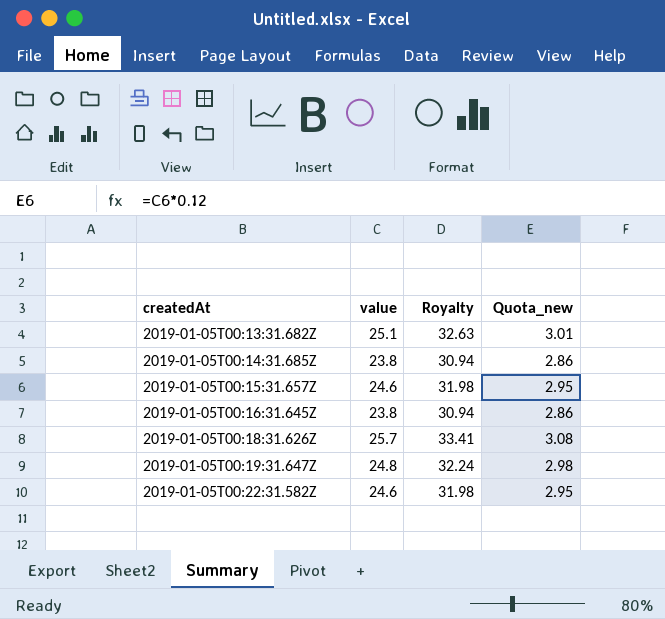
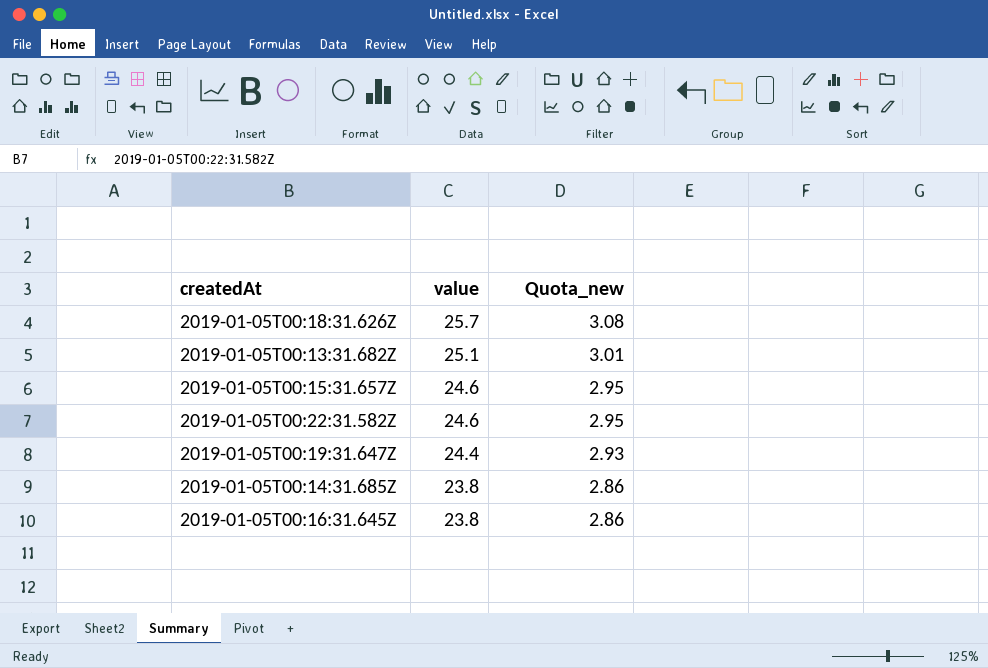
row order: createdAt ascending -> value descending
column Royalty | formula: [value] * 1.3 -> none
2019-01-05T00:19:31.647Z | value: 24.8 -> 24.4
2019-01-05T00:19:31.647Z | Quota_new: 2.98 -> 2.93

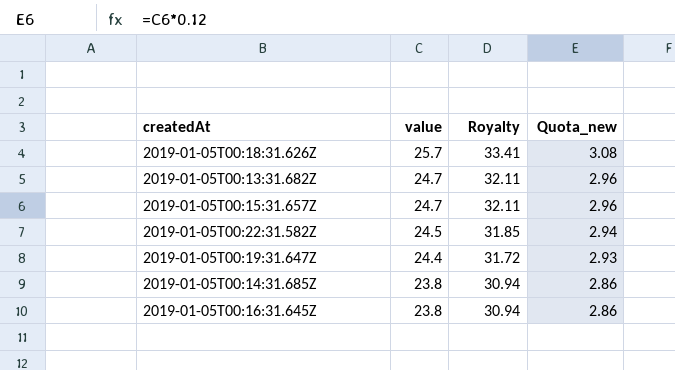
column Royalty | formula: none -> [value] * 1.3
2019-01-05T00:13:31.682Z | value: 25.1 -> 24.7
2019-01-05T00:13:31.682Z | Quota_new: 3.01 -> 2.96
2019-01-05T00:15:31.657Z | value: 24.6 -> 24.7
2019-01-05T00:15:31.657Z | Quota_new: 2.95 -> 2.96
2019-01-05T00:22:31.582Z | value: 24.6 -> 24.5
2019-01-05T00:22:31.582Z | Quota_new: 2.95 -> 2.94

